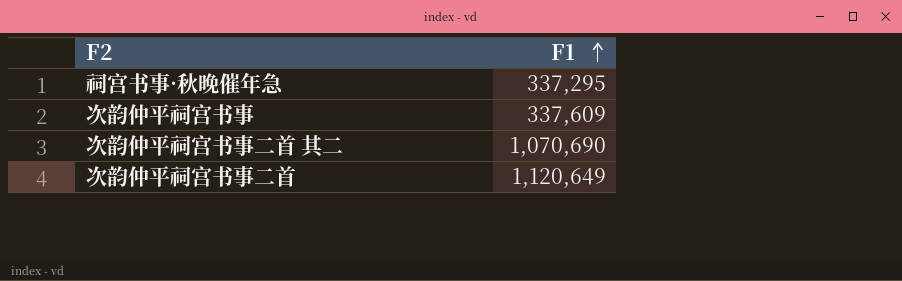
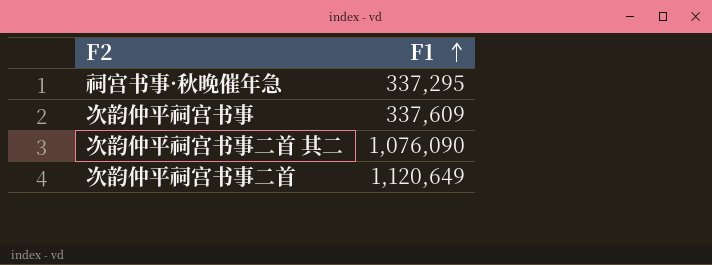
次韵仲平祠宫书事二首 其二 | F1: 1,070,690 -> 1,076,090

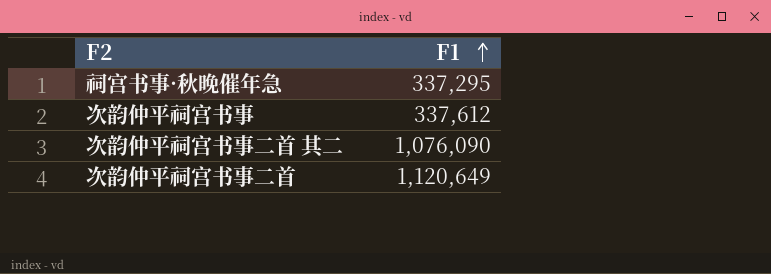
次韵仲平祠宫书事 | F1: 337,609 -> 337,612

